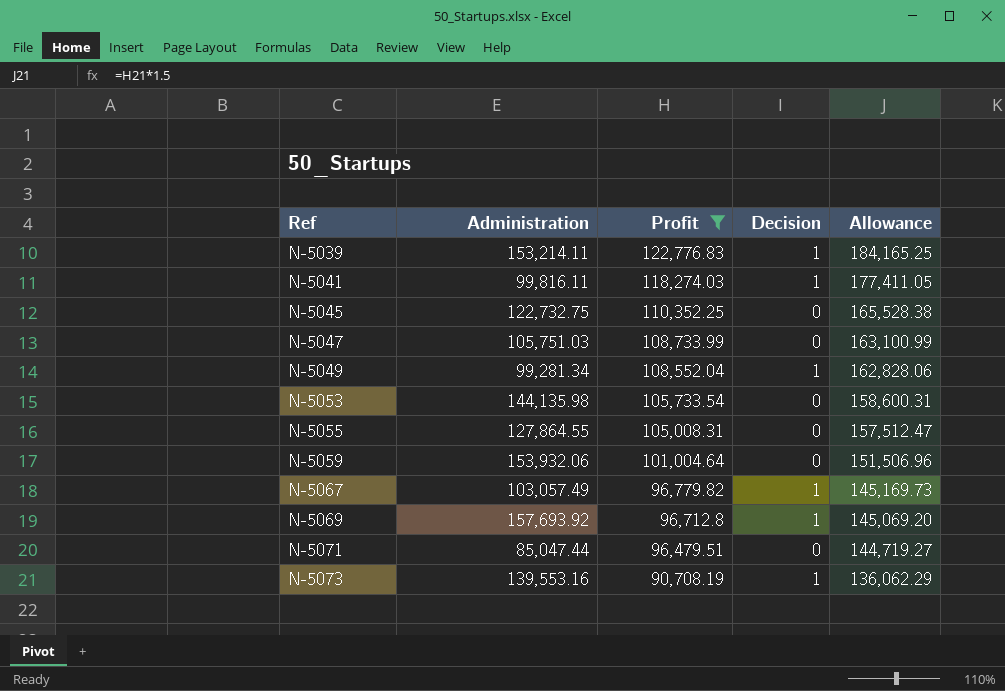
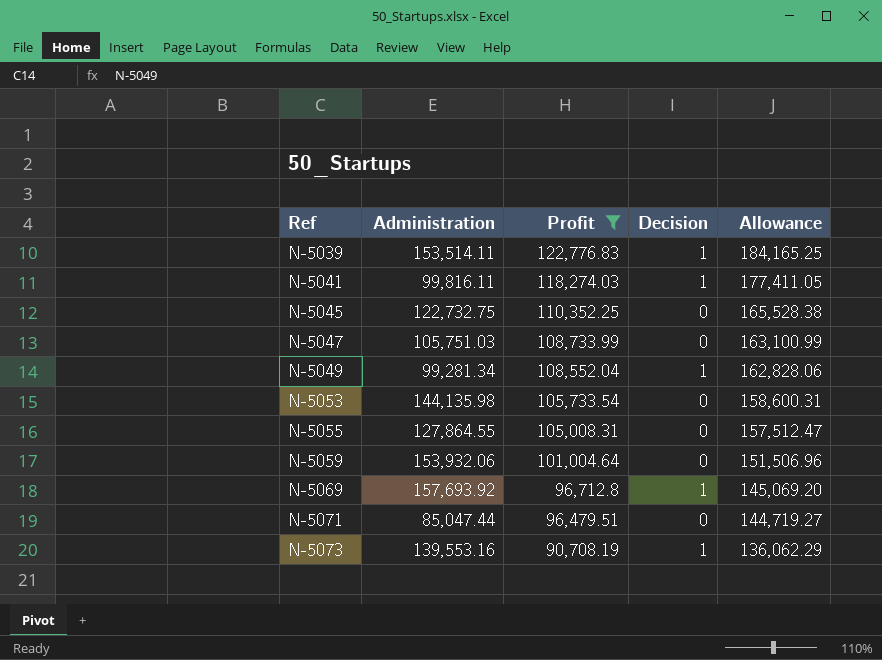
row N-5067: 103,057.49 | 96,779.82 | 1 | 145,169.73 -> none
N-5039 | Administration: 153,214.11 -> 153,514.11

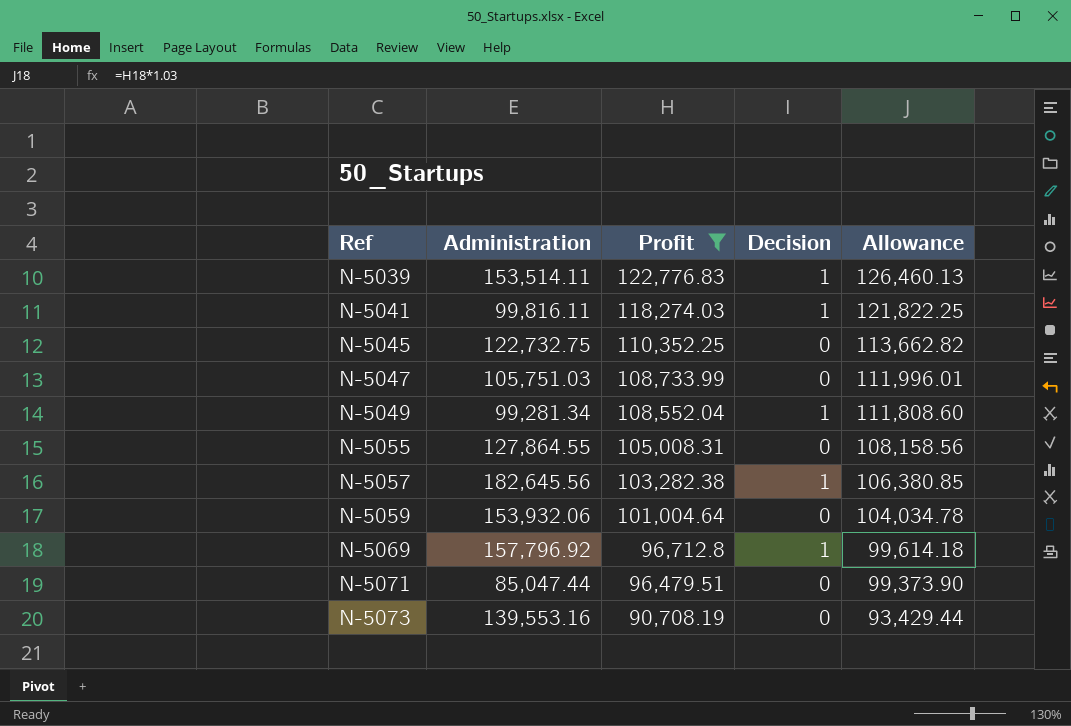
column Allowance | formula: [Profit] * 1.5 -> [Profit] * 1.03
row N-5053: 144,135.98 | 105,733.54 | 0 | 158,600.31 -> none
row N-5057: none -> 182,645.56 | 103,282.38 | 1 | 106,380.85
N-5069 | Administration: 157,693.92 -> 157,796.92
N-5073 | Decision: 1 -> 0

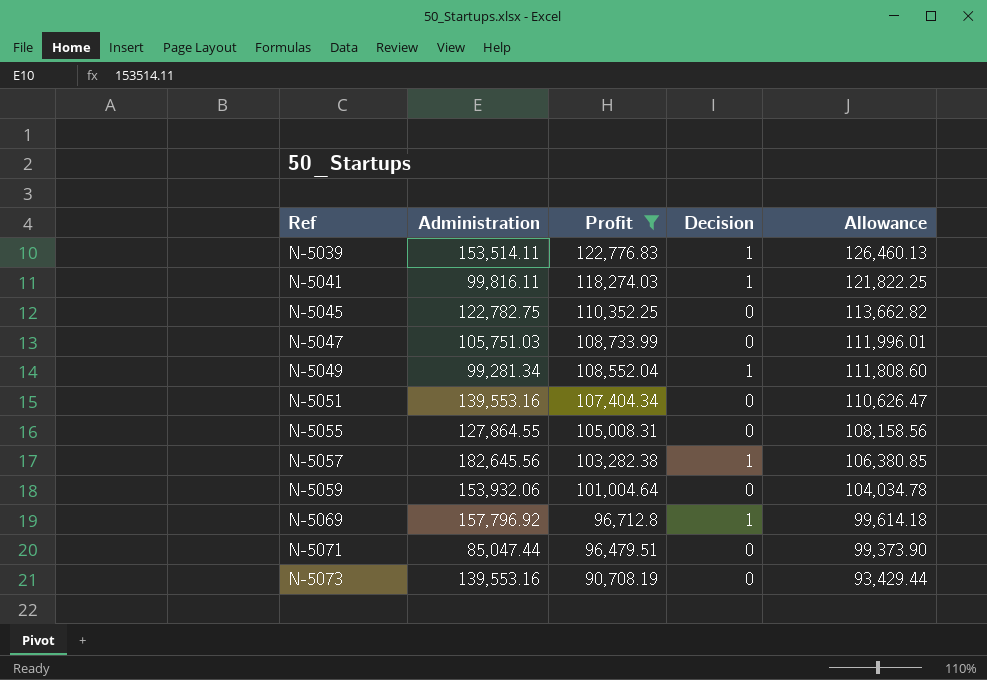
N-5045 | Administration: 122,732.75 -> 122,782.75
row N-5051: none -> 139,553.16 | 107,404.34 | 0 | 110,626.47

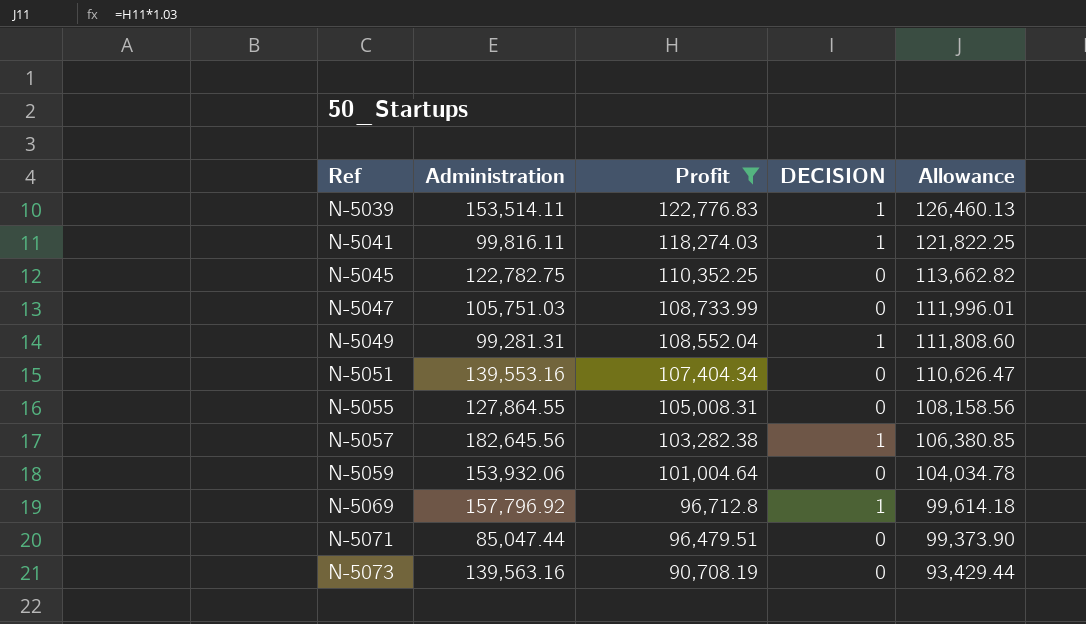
column name: Decision -> DECISION
N-5049 | Administration: 99,281.34 -> 99,281.31
N-5073 | Administration: 139,553.16 -> 139,563.16

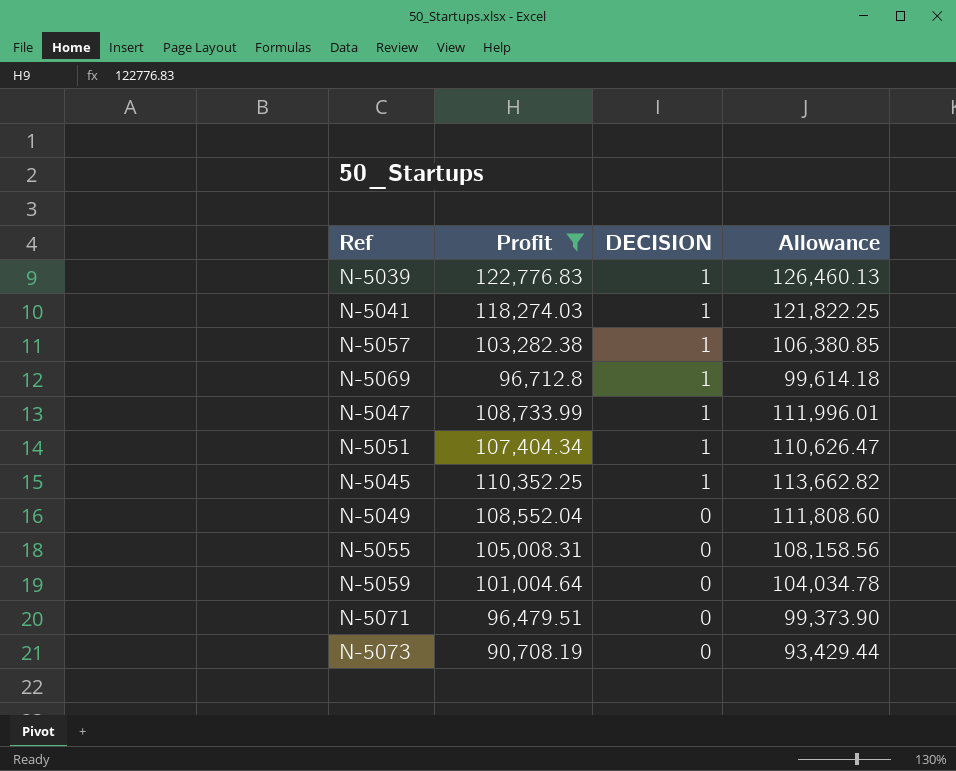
row order: Ref ascending -> DECISION descending
column Administration | position: 2 -> none
N-5047 | DECISION: 0 -> 1
N-5051 | DECISION: 0 -> 1
N-5045 | DECISION: 0 -> 1
N-5049 | DECISION: 1 -> 0

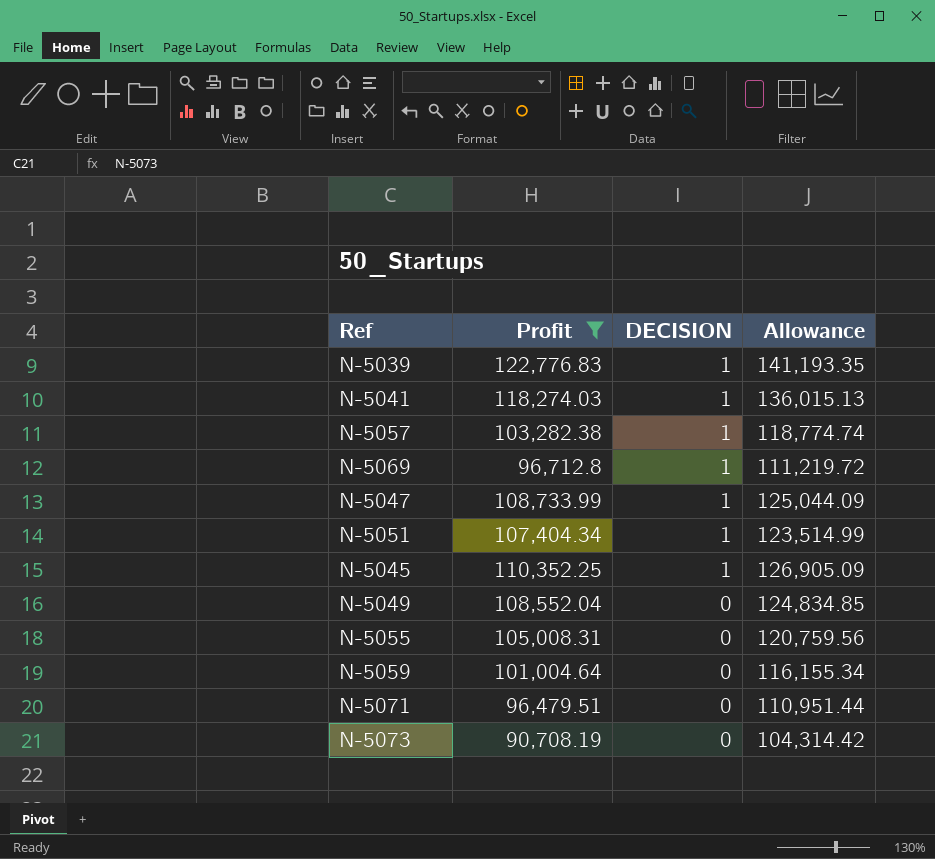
column Allowance | formula: [Profit] * 1.03 -> [Profit] * 1.15

